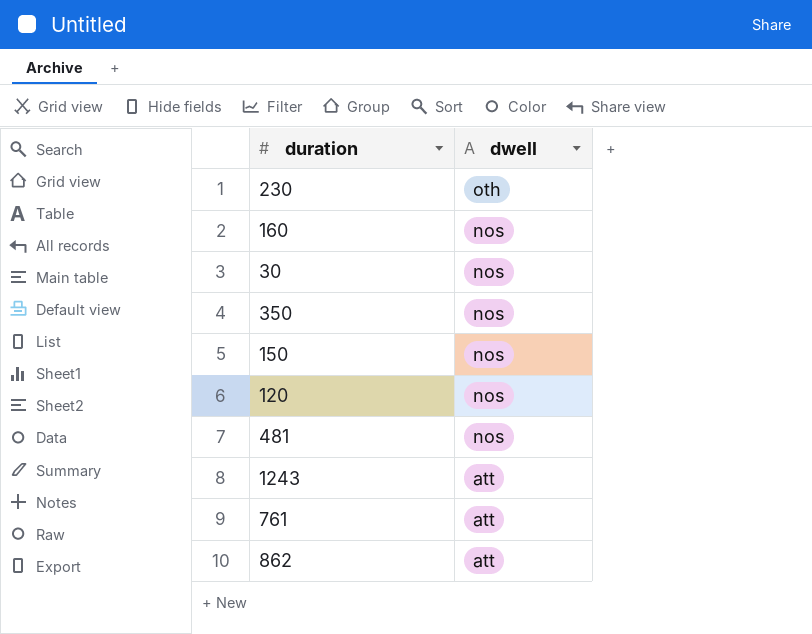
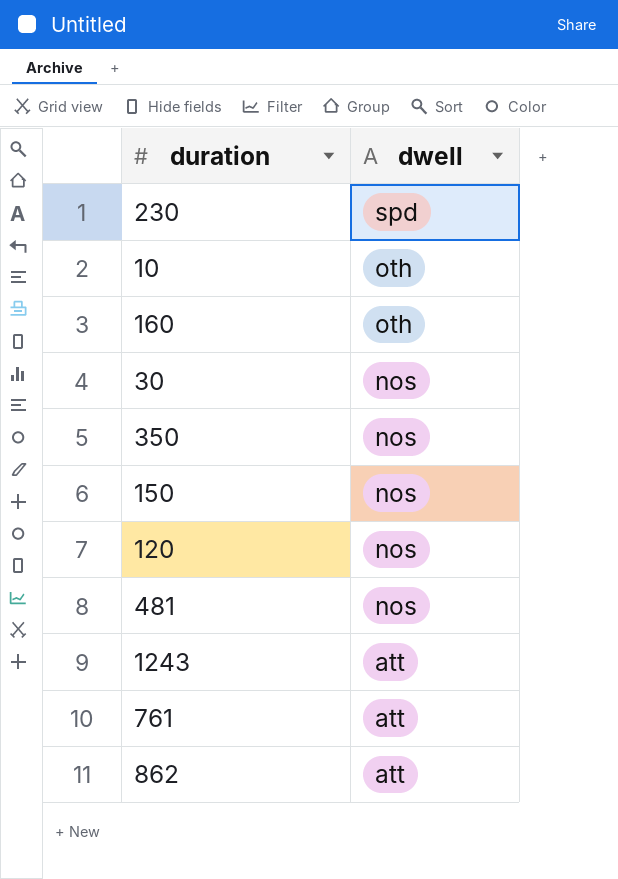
230 | dwell: oth -> spd
row 10: none -> oth
160 | dwell: nos -> oth

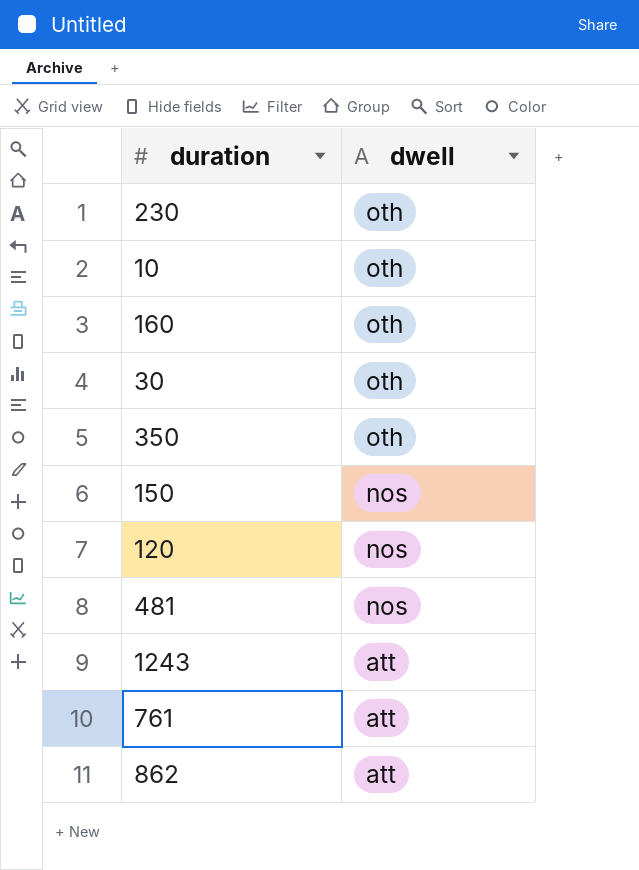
230 | dwell: spd -> oth
30 | dwell: nos -> oth
350 | dwell: nos -> oth

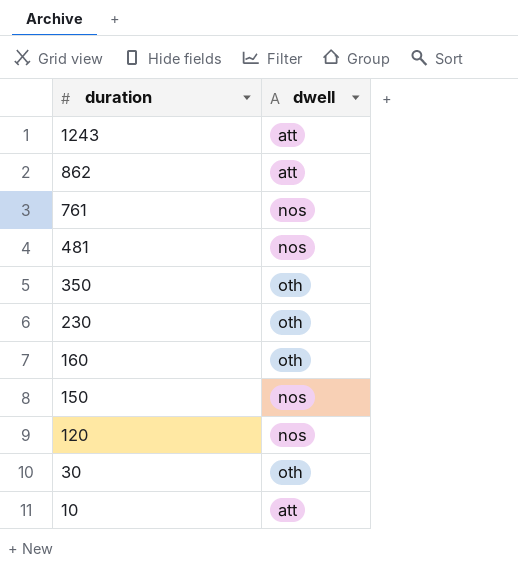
row order: dwell descending -> duration descending
761 | dwell: att -> nos
10 | dwell: oth -> att

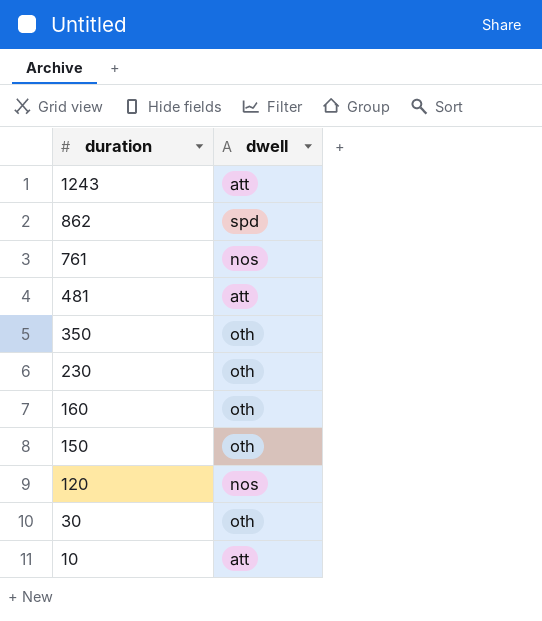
862 | dwell: att -> spd
481 | dwell: nos -> att
150 | dwell: nos -> oth

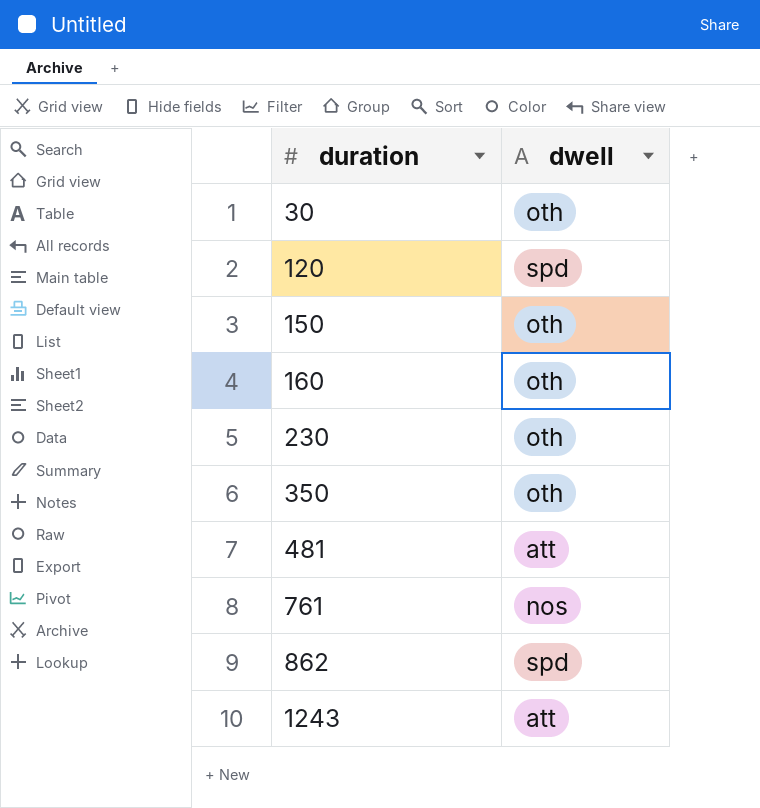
row order: duration descending -> duration ascending
row 10: att -> none
120 | dwell: nos -> spd

